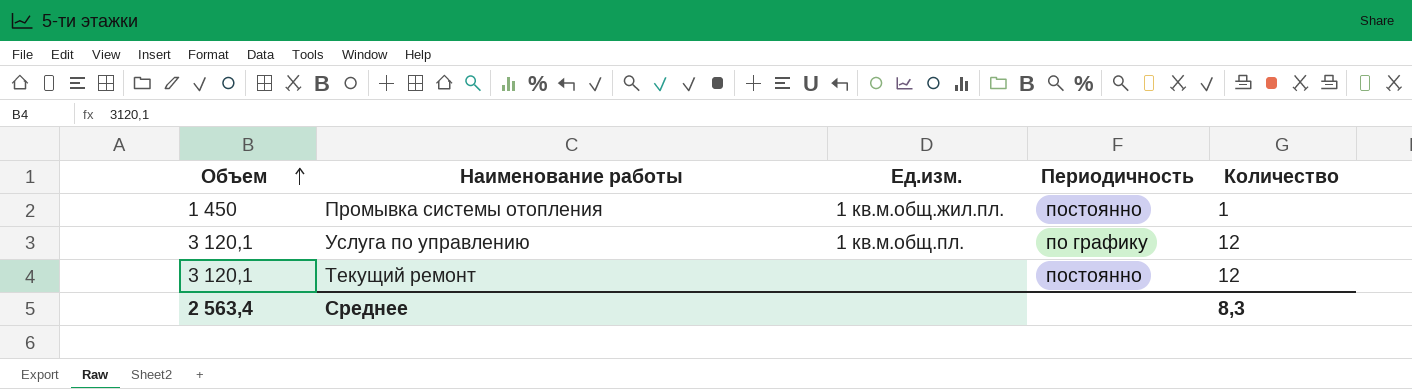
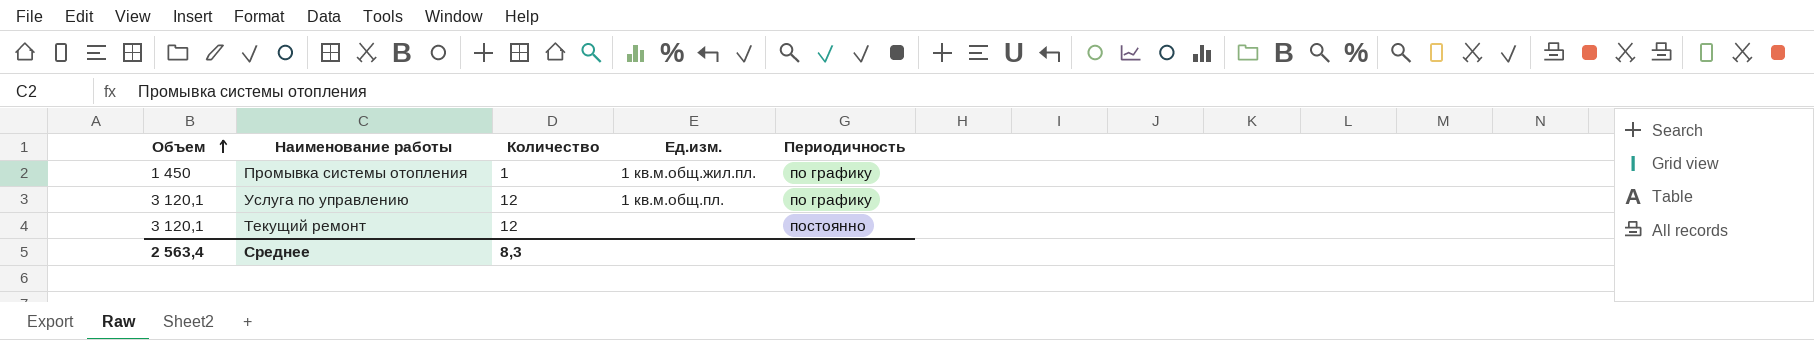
column Количество | position: 5 -> 3
Промывка системы отопления | Периодичность: постоянно -> по графику

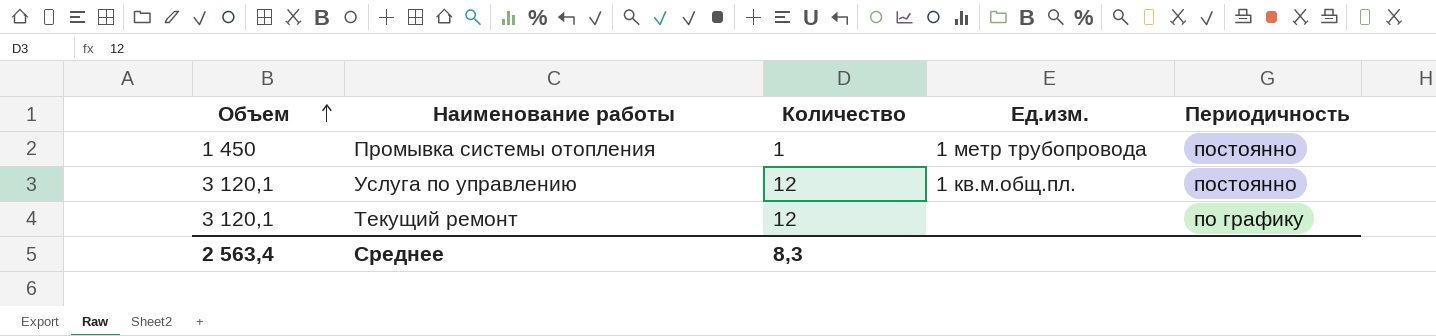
Промывка системы отопления | Ед.изм.: 1 кв.м.общ.жил.пл. -> 1 метр трубопровода
Промывка системы отопления | Периодичность: по графику -> постоянно
Услуга по управлению | Периодичность: по графику -> постоянно
Текущий ремонт | Периодичность: постоянно -> по графику

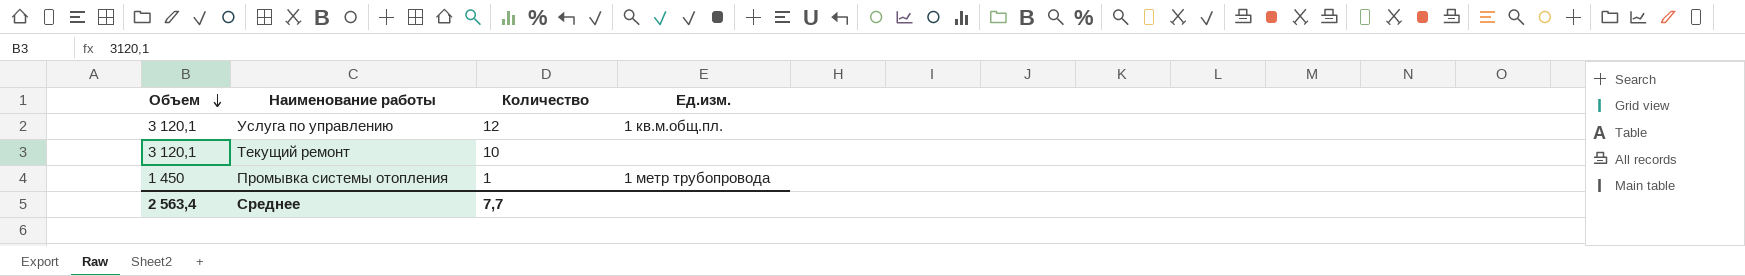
row order: Объем ascending -> Объем descending
column Периодичность | position: 5 -> none
Текущий ремонт | Количество: 12 -> 10
Среднее | Количество: 8,3 -> 7,7

